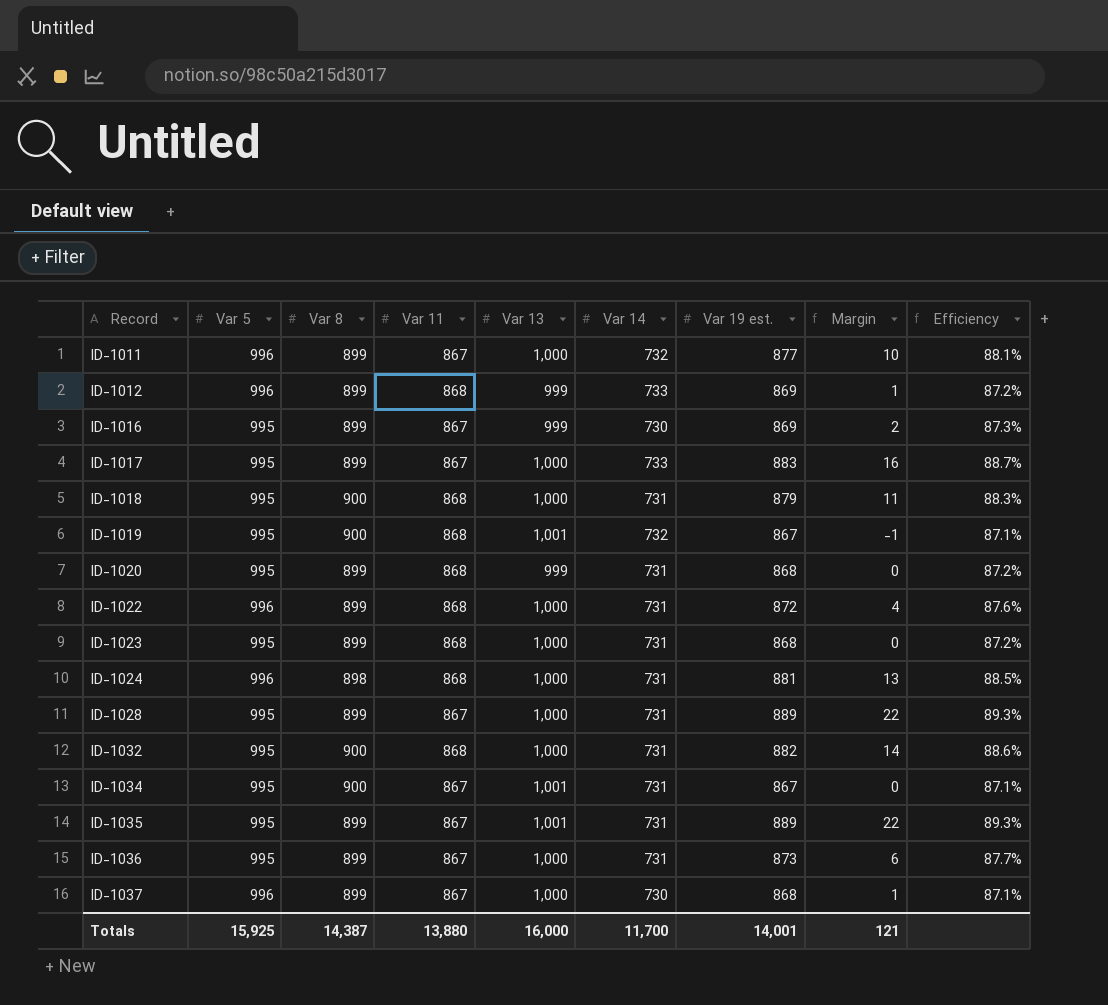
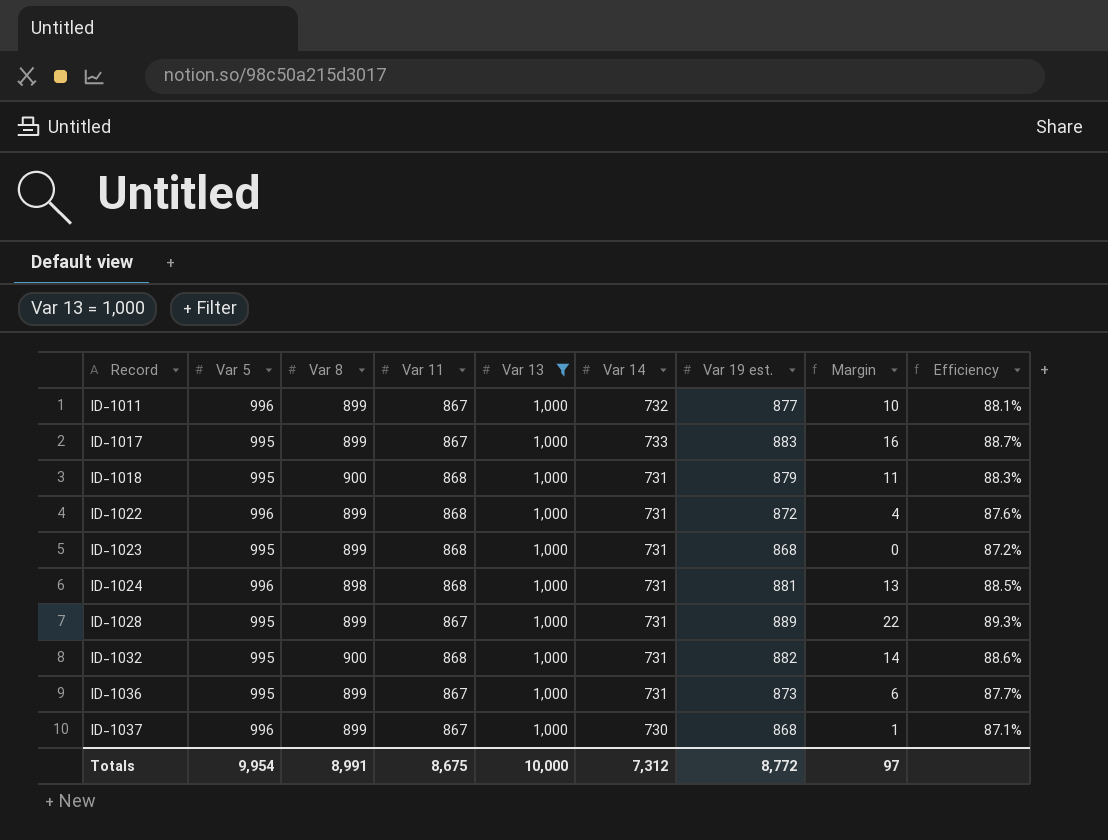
filter: none -> Var 13 = 1,000
Totals | Var 5: 15,925 -> 9,954
Totals | Var 8: 14,387 -> 8,991
Totals | Var 11: 13,880 -> 8,675
Totals | Var 13: 16,000 -> 10,000
Totals | Var 14: 11,700 -> 7,312
Totals | Var 19 est.: 14,001 -> 8,772
Totals | Margin: 121 -> 97

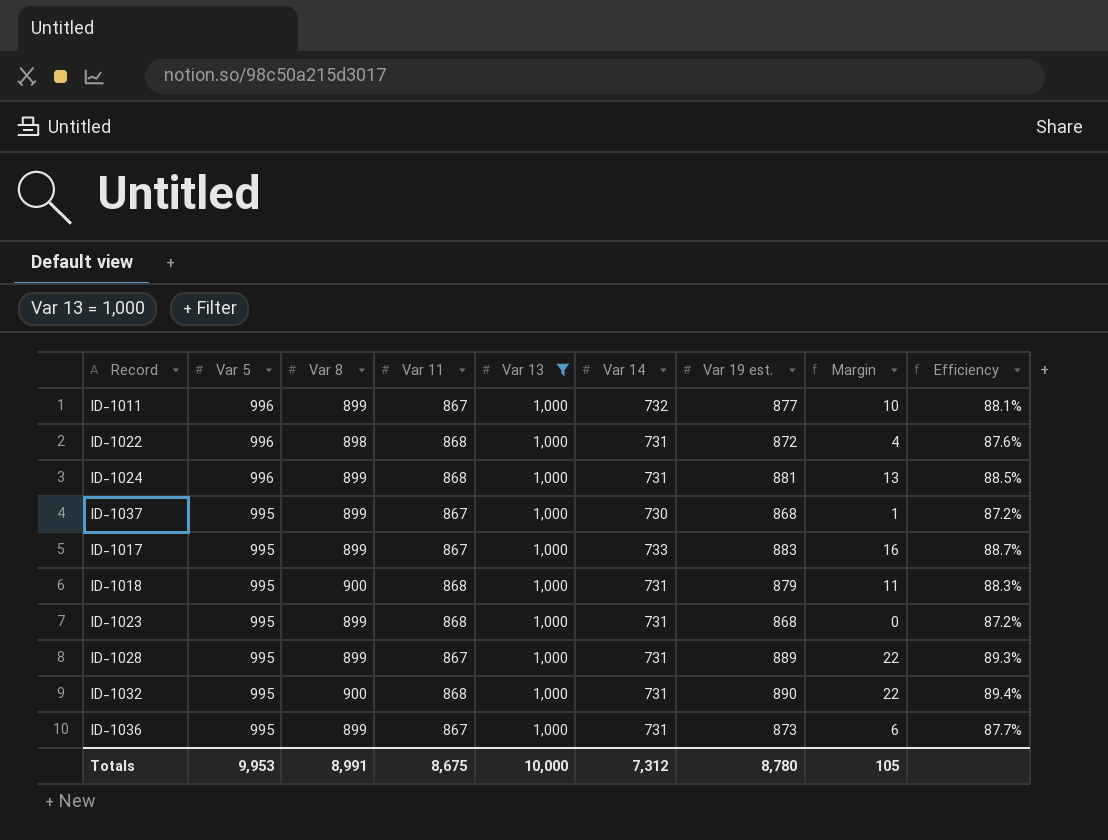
row order: Record ascending -> Var 5 descending
ID-1022 | Var 8: 899 -> 898
ID-1024 | Var 8: 898 -> 899
ID-1037 | Var 5: 996 -> 995
ID-1037 | Efficiency: 87.1% -> 87.2%
ID-1032 | Var 19 est.: 882 -> 890
ID-1032 | Margin: 14 -> 22
ID-1032 | Efficiency: 88.6% -> 89.4%
Totals | Var 5: 9,954 -> 9,953
Totals | Var 19 est.: 8,772 -> 8,780
Totals | Margin: 97 -> 105

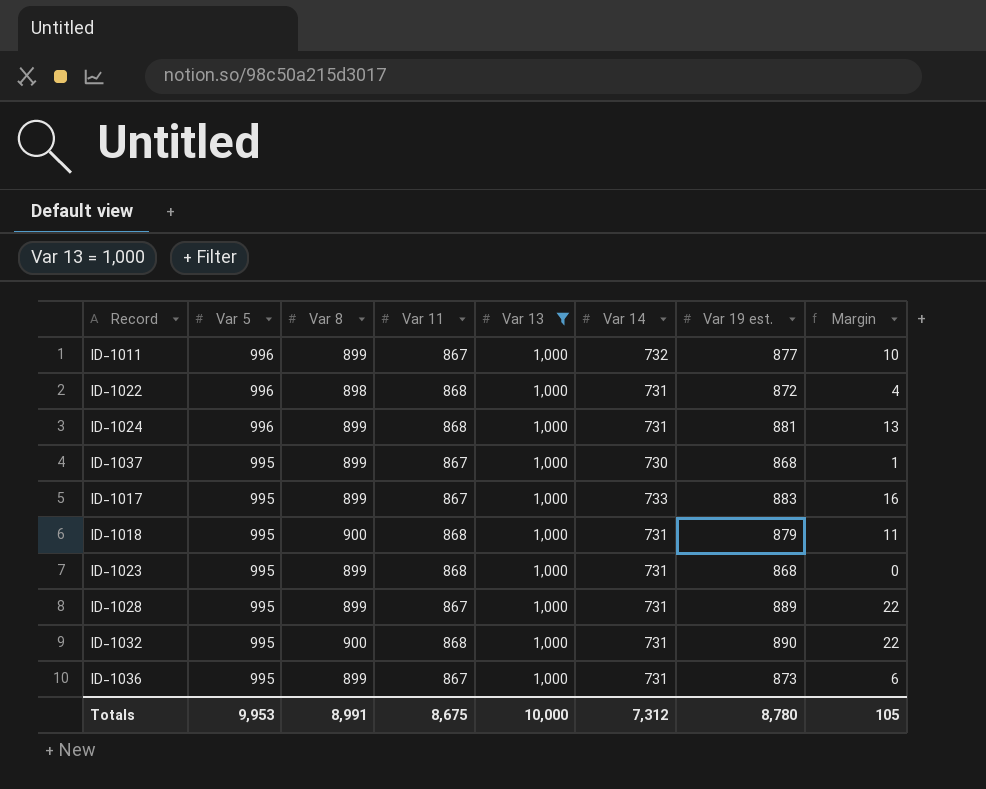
column Efficiency | formula: [Var 19 est.] / [Var 5] -> none

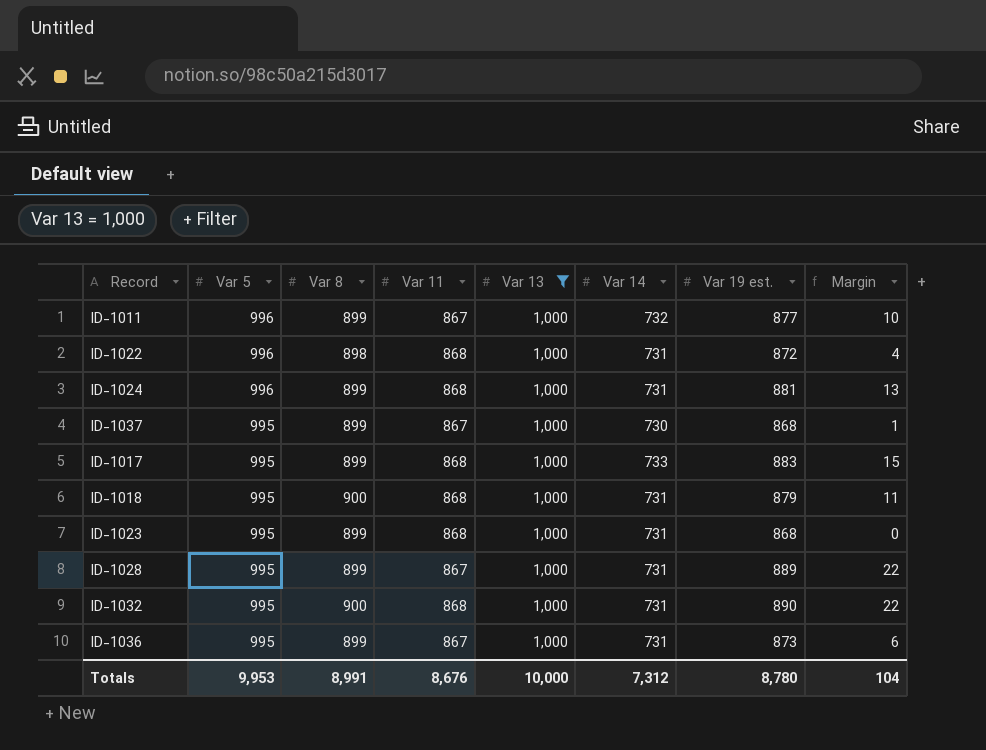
ID-1017 | Var 11: 867 -> 868
ID-1017 | Margin: 16 -> 15
Totals | Var 11: 8,675 -> 8,676
Totals | Margin: 105 -> 104

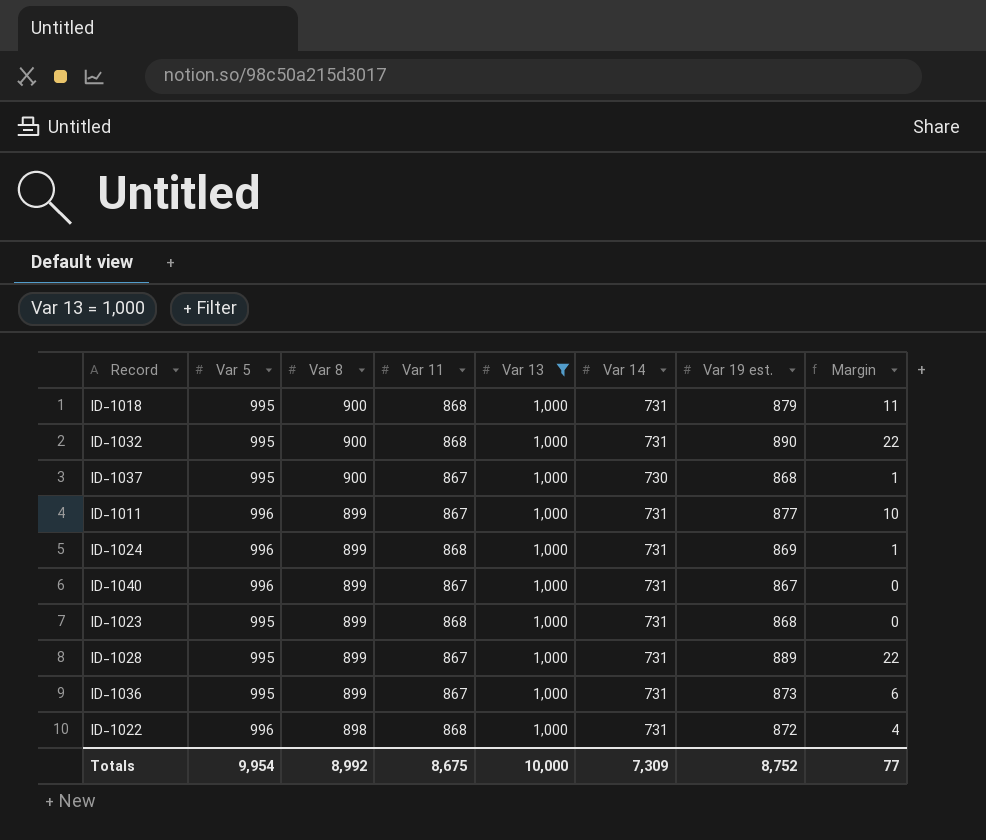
row order: Var 5 descending -> Var 8 descending
row ID-1017: 995 | 899 | 868 | 1,000 | 733 | 883 | 15 -> none
ID-1037 | Var 8: 899 -> 900
ID-1011 | Var 14: 732 -> 731
ID-1024 | Var 19 est.: 881 -> 869
ID-1024 | Margin: 13 -> 1
row ID-1040: none -> 996 | 899 | 867 | 1,000 | 731 | 867 | 0
Totals | Var 5: 9,953 -> 9,954
Totals | Var 8: 8,991 -> 8,992
Totals | Var 11: 8,676 -> 8,675
Totals | Var 14: 7,312 -> 7,309
Totals | Var 19 est.: 8,780 -> 8,752
Totals | Margin: 104 -> 77

